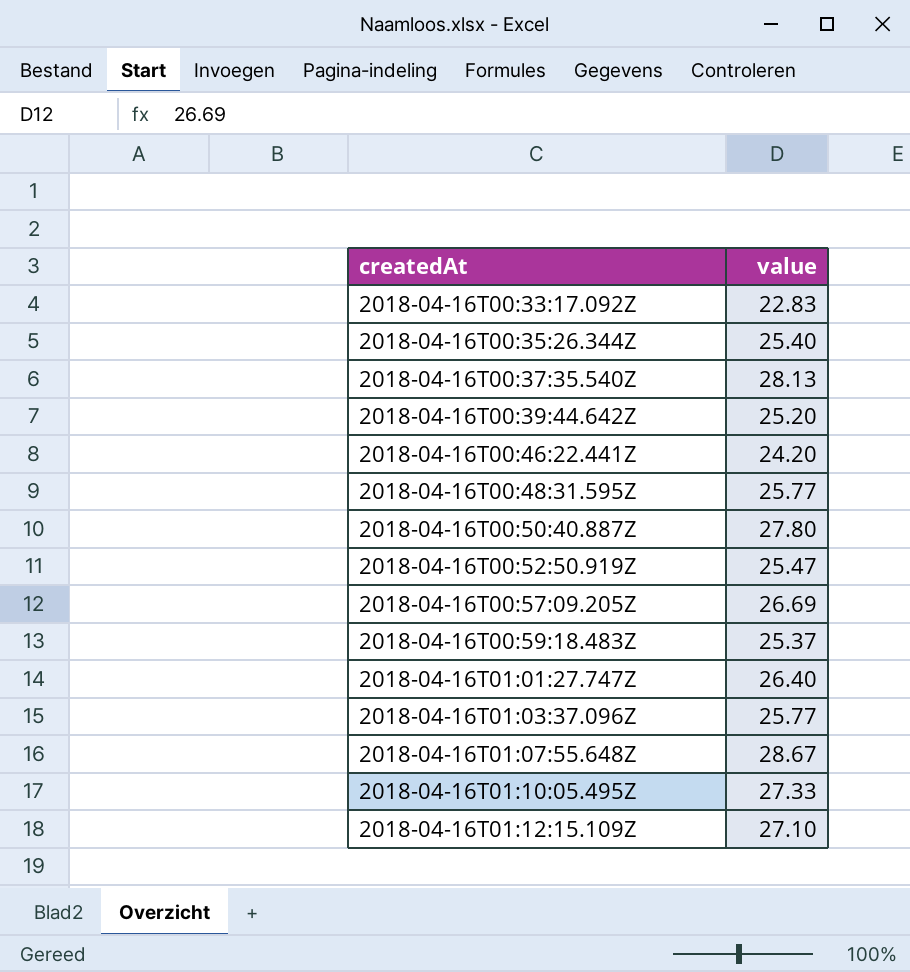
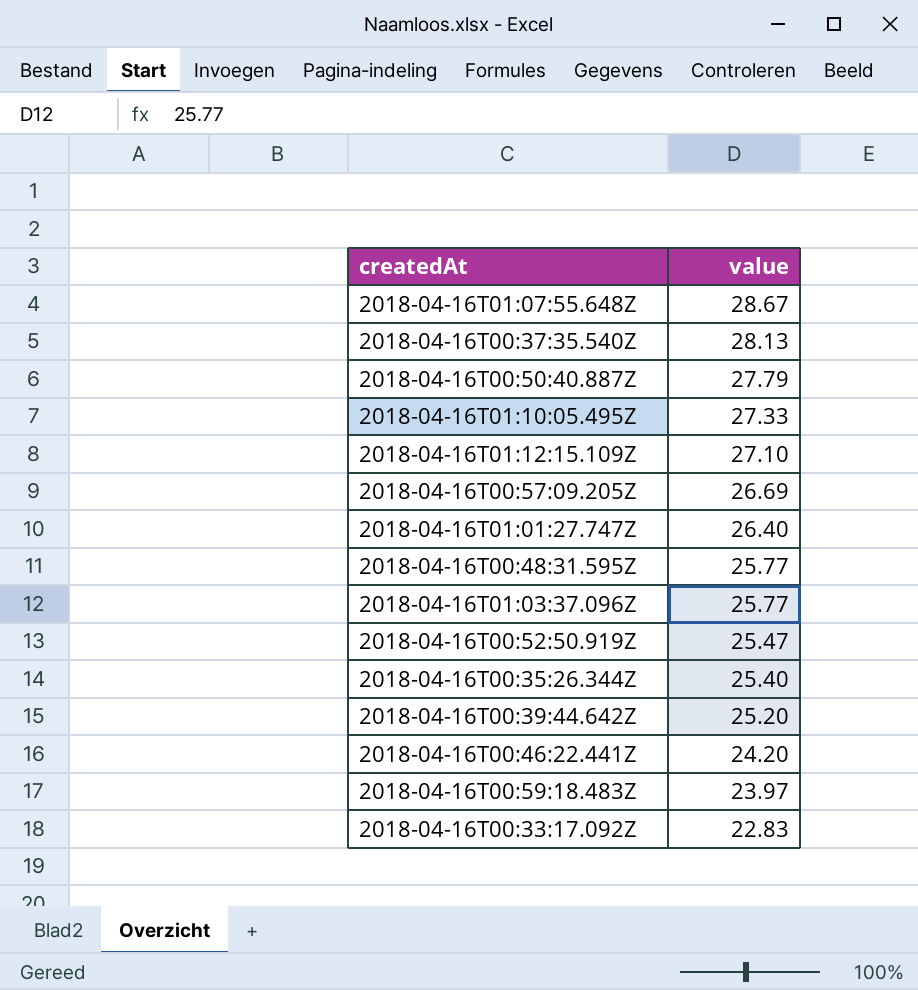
row order: createdAt ascending -> value descending
2018-04-16T00:50:40.887Z | value: 27.80 -> 27.79
2018-04-16T00:59:18.483Z | value: 25.37 -> 23.97

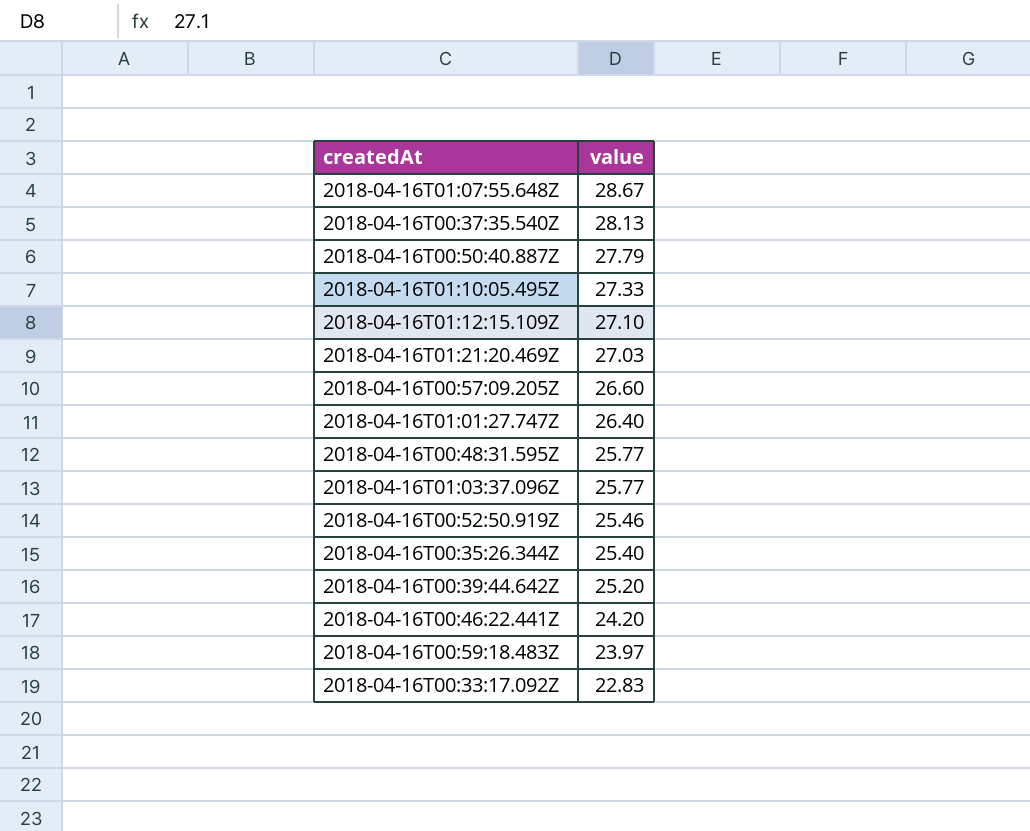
row 2018-04-16T01:21:20.469Z: none -> 27.03
2018-04-16T00:57:09.205Z | value: 26.69 -> 26.60
2018-04-16T00:52:50.919Z | value: 25.47 -> 25.46

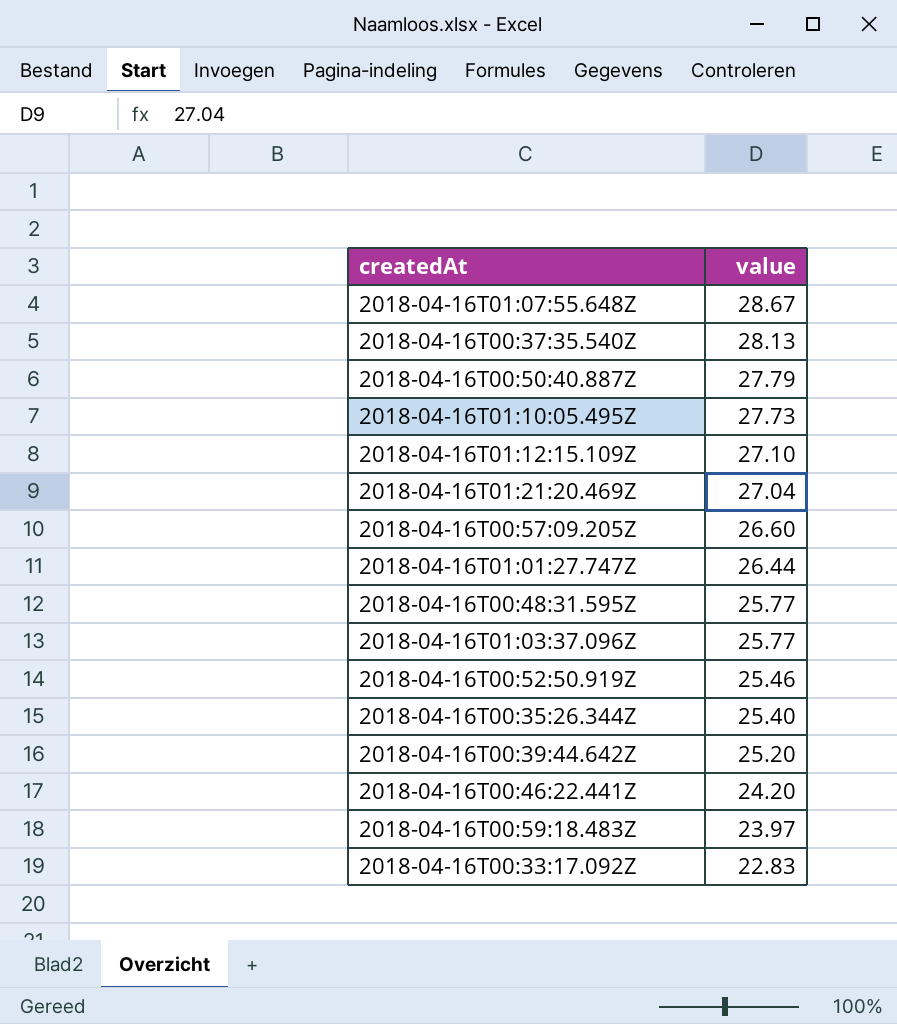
2018-04-16T01:10:05.495Z | value: 27.33 -> 27.73
2018-04-16T01:21:20.469Z | value: 27.03 -> 27.04
2018-04-16T01:01:27.747Z | value: 26.40 -> 26.44

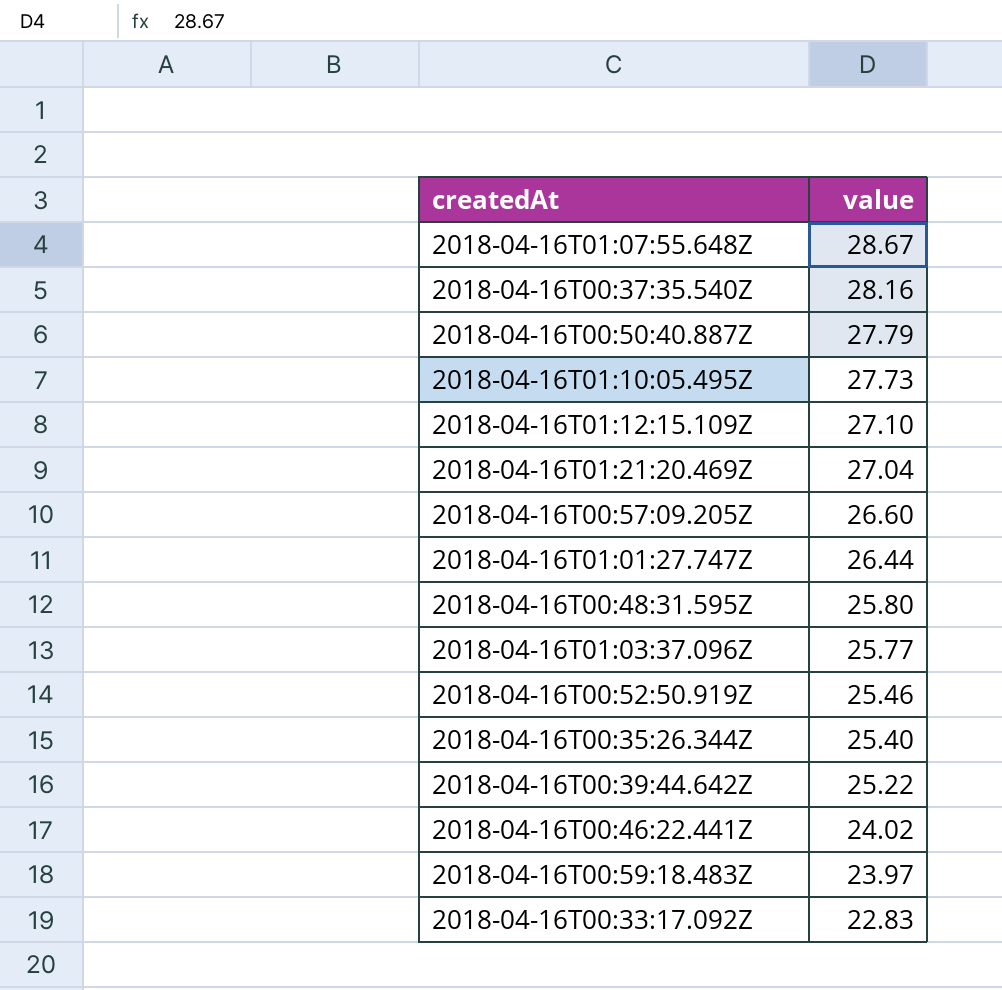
2018-04-16T00:37:35.540Z | value: 28.13 -> 28.16
2018-04-16T00:48:31.595Z | value: 25.77 -> 25.80
2018-04-16T00:39:44.642Z | value: 25.20 -> 25.22
2018-04-16T00:46:22.441Z | value: 24.20 -> 24.02

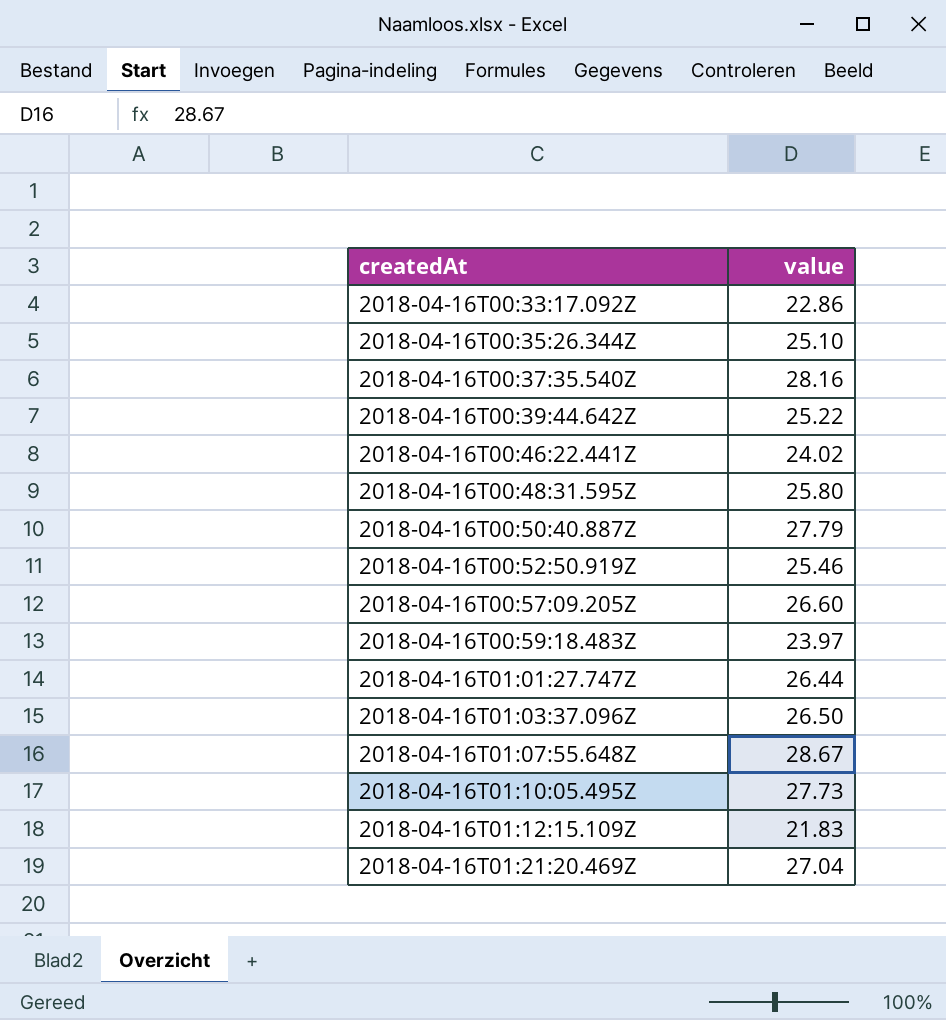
row order: value descending -> createdAt ascending
2018-04-16T00:33:17.092Z | value: 22.83 -> 22.86
2018-04-16T00:35:26.344Z | value: 25.40 -> 25.10
2018-04-16T01:03:37.096Z | value: 25.77 -> 26.50
2018-04-16T01:12:15.109Z | value: 27.10 -> 21.83

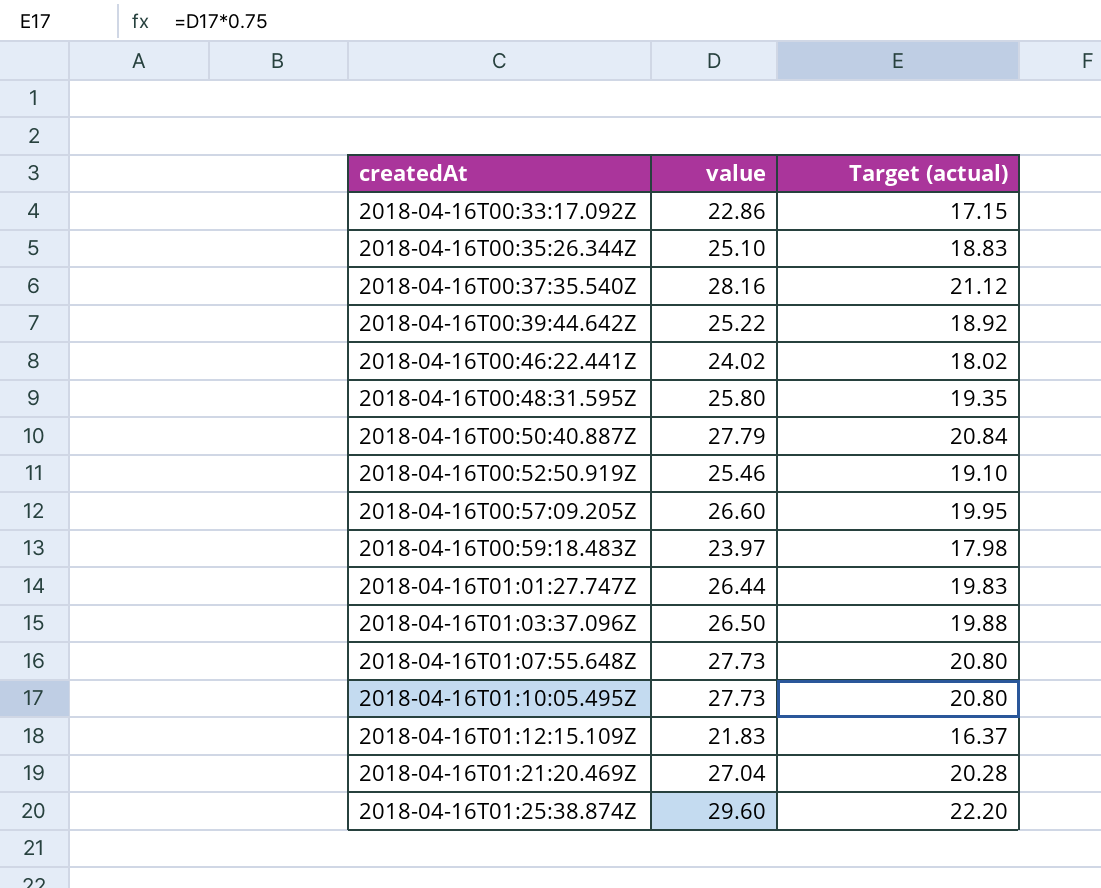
column Target (actual) | formula: none -> [value] * 0.75
2018-04-16T01:07:55.648Z | value: 28.67 -> 27.73
row 2018-04-16T01:25:38.874Z: none -> 29.60 | 22.20

